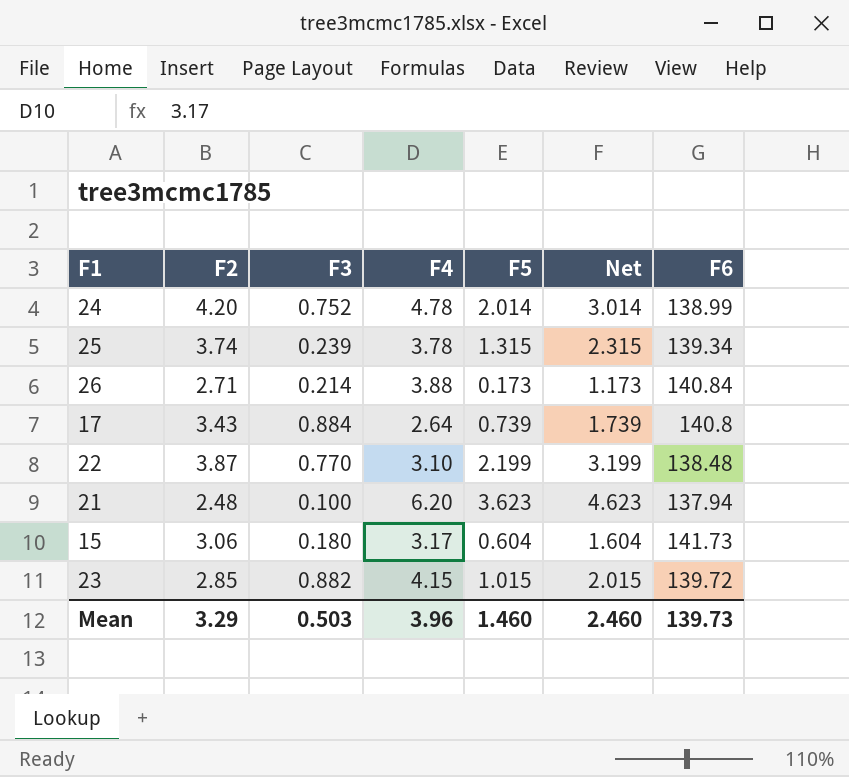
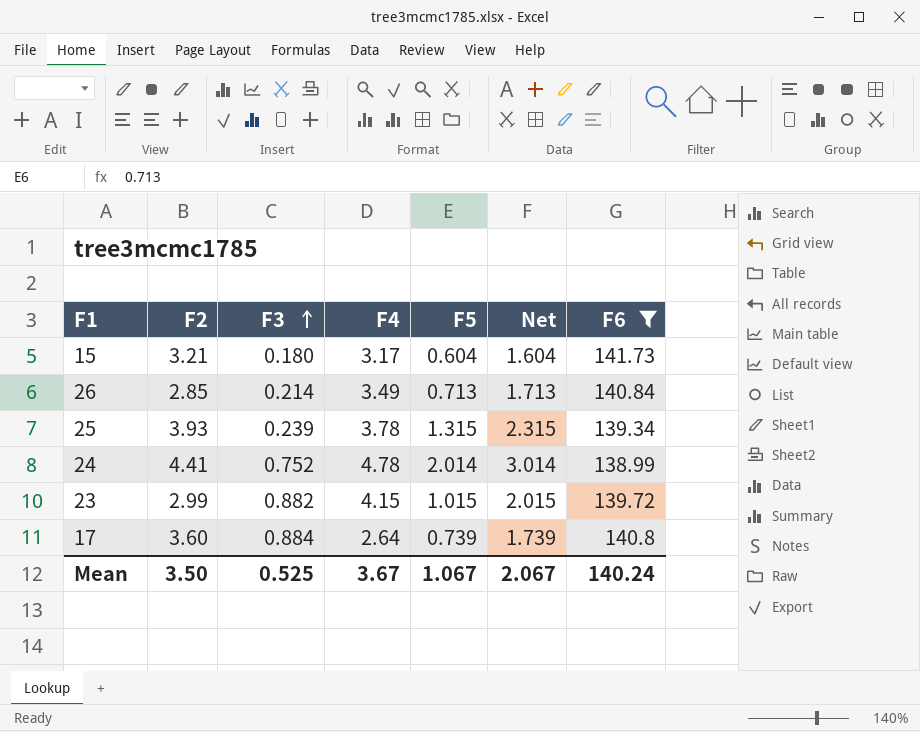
filter: none -> F6 >= 138.99
row order: none -> F3 ascending
15 | F2: 3.06 -> 3.21
26 | F2: 2.71 -> 2.85
26 | F4: 3.88 -> 3.49
26 | F5: 0.173 -> 0.713
26 | Net: 1.173 -> 1.713
25 | F2: 3.74 -> 3.93
24 | F2: 4.20 -> 4.41
23 | F2: 2.85 -> 2.99
17 | F2: 3.43 -> 3.60
Mean | F2: 3.29 -> 3.50
Mean | F3: 0.503 -> 0.525
Mean | F4: 3.96 -> 3.67
Mean | F5: 1.460 -> 1.067
Mean | Net: 2.460 -> 2.067
Mean | F6: 139.73 -> 140.24

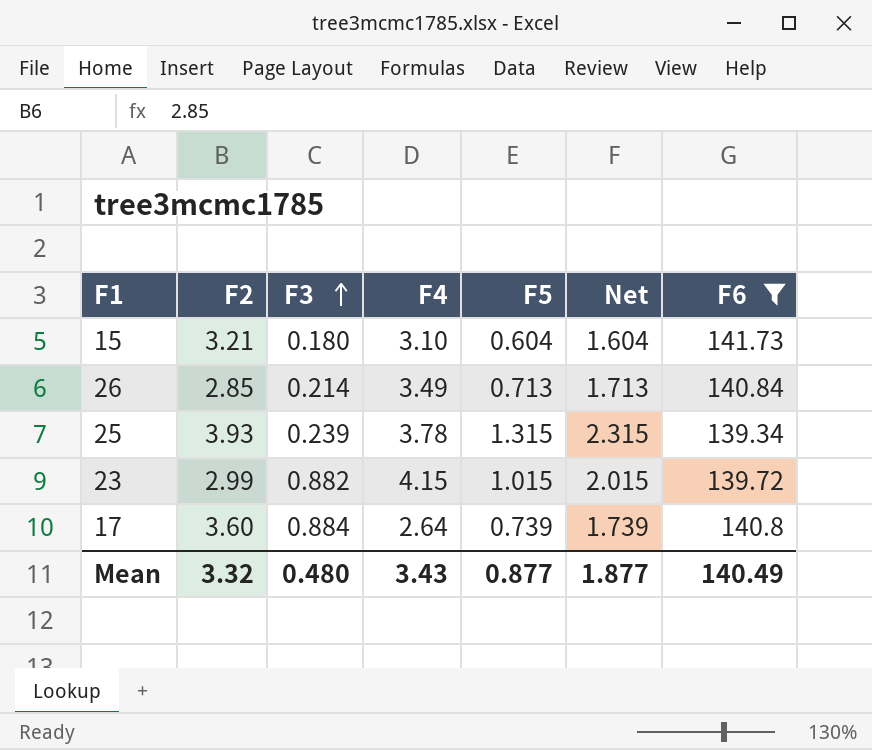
row 24: 4.41 | 0.752 | 4.78 | 2.014 | 3.014 | 138.99 -> none
15 | F4: 3.17 -> 3.10
Mean | F2: 3.50 -> 3.32
Mean | F3: 0.525 -> 0.480
Mean | F4: 3.67 -> 3.43
Mean | F5: 1.067 -> 0.877
Mean | Net: 2.067 -> 1.877
Mean | F6: 140.24 -> 140.49

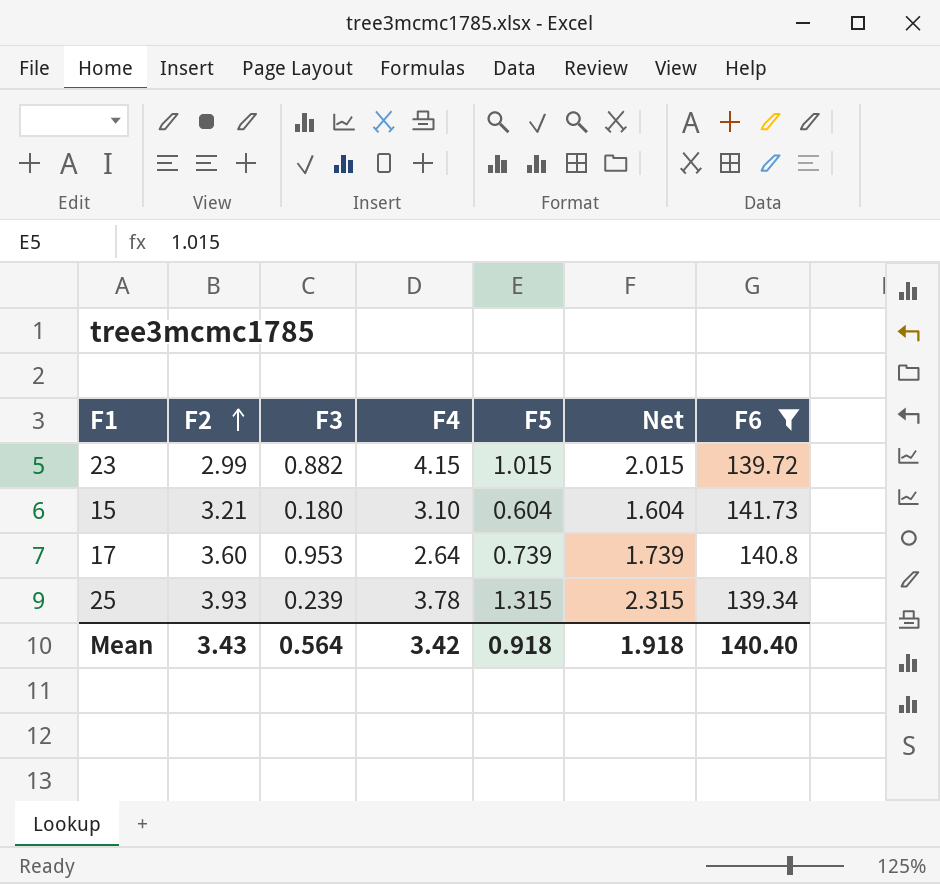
row order: F3 ascending -> F2 ascending
row 26: 2.85 | 0.214 | 3.49 | 0.713 | 1.713 | 140.84 -> none
17 | F3: 0.884 -> 0.953
Mean | F2: 3.32 -> 3.43
Mean | F3: 0.480 -> 0.564
Mean | F4: 3.43 -> 3.42
Mean | F5: 0.877 -> 0.918
Mean | Net: 1.877 -> 1.918
Mean | F6: 140.49 -> 140.40

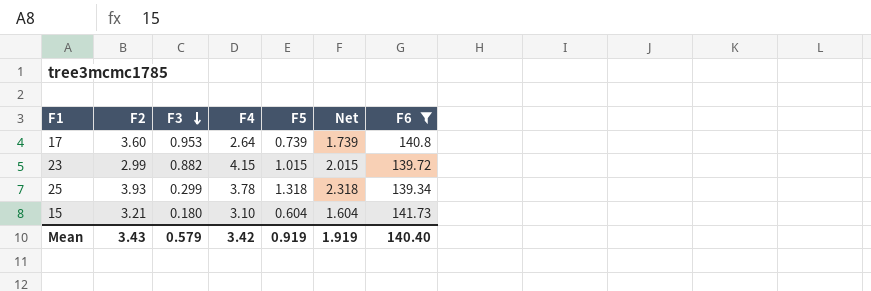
row order: F2 ascending -> F3 descending
25 | F3: 0.239 -> 0.299
25 | F5: 1.315 -> 1.318
25 | Net: 2.315 -> 2.318
Mean | F3: 0.564 -> 0.579
Mean | F5: 0.918 -> 0.919
Mean | Net: 1.918 -> 1.919

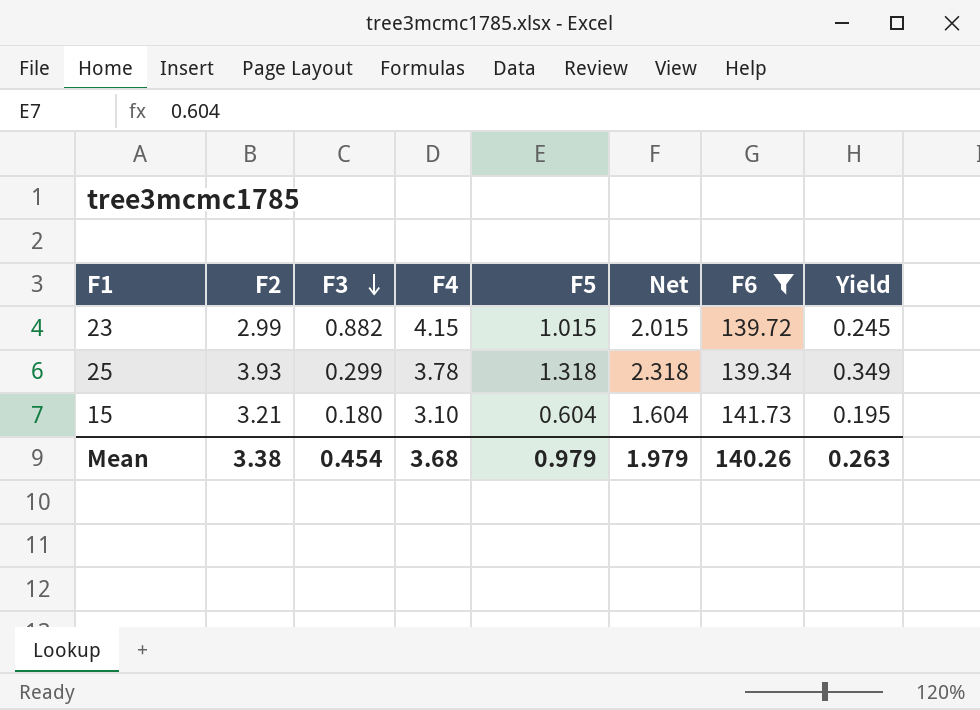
column Yield | formula: none -> [F5] / [F4]
row 17: 3.60 | 0.953 | 2.64 | 0.739 | 1.739 | 140.8 -> none
Mean | F2: 3.43 -> 3.38
Mean | F3: 0.579 -> 0.454
Mean | F4: 3.42 -> 3.68
Mean | F5: 0.919 -> 0.979
Mean | Net: 1.919 -> 1.979
Mean | F6: 140.40 -> 140.26

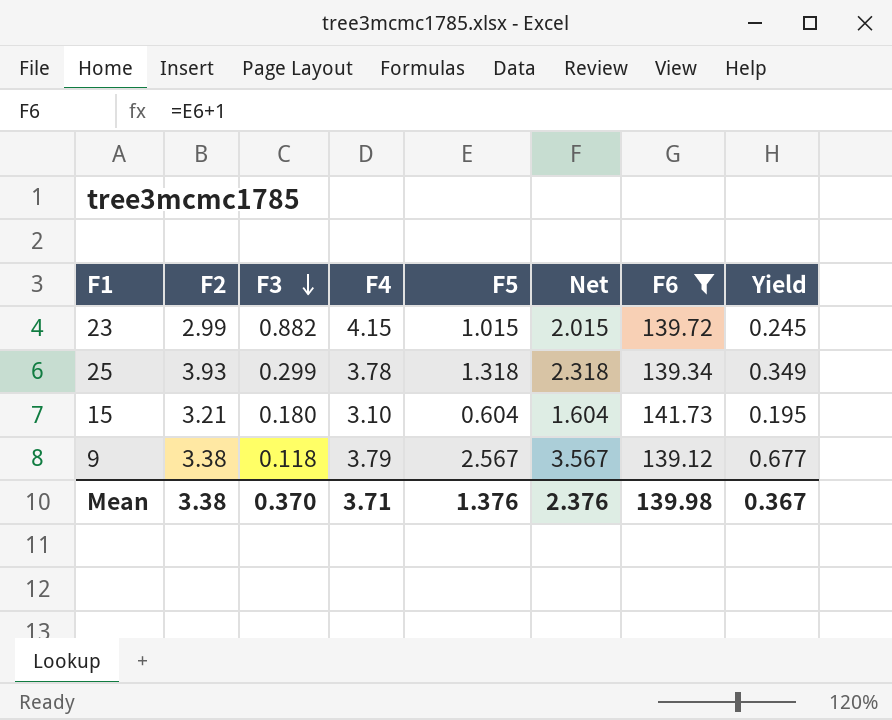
row 9: none -> 3.38 | 0.118 | 3.79 | 2.567 | 3.567 | 139.12 | 0.677
Mean | F3: 0.454 -> 0.370
Mean | F4: 3.68 -> 3.71
Mean | F5: 0.979 -> 1.376
Mean | Net: 1.979 -> 2.376
Mean | F6: 140.26 -> 139.98
Mean | Yield: 0.263 -> 0.367

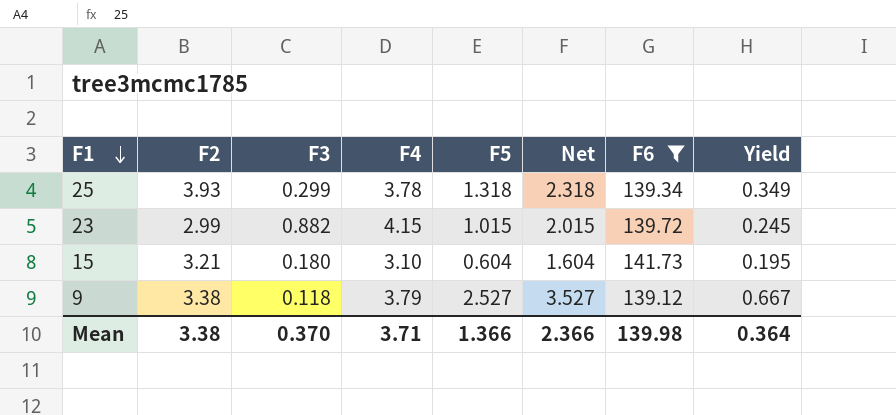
row order: F3 descending -> F1 descending
9 | F5: 2.567 -> 2.527
9 | Net: 3.567 -> 3.527
9 | Yield: 0.677 -> 0.667
Mean | F5: 1.376 -> 1.366
Mean | Net: 2.376 -> 2.366
Mean | Yield: 0.367 -> 0.364

